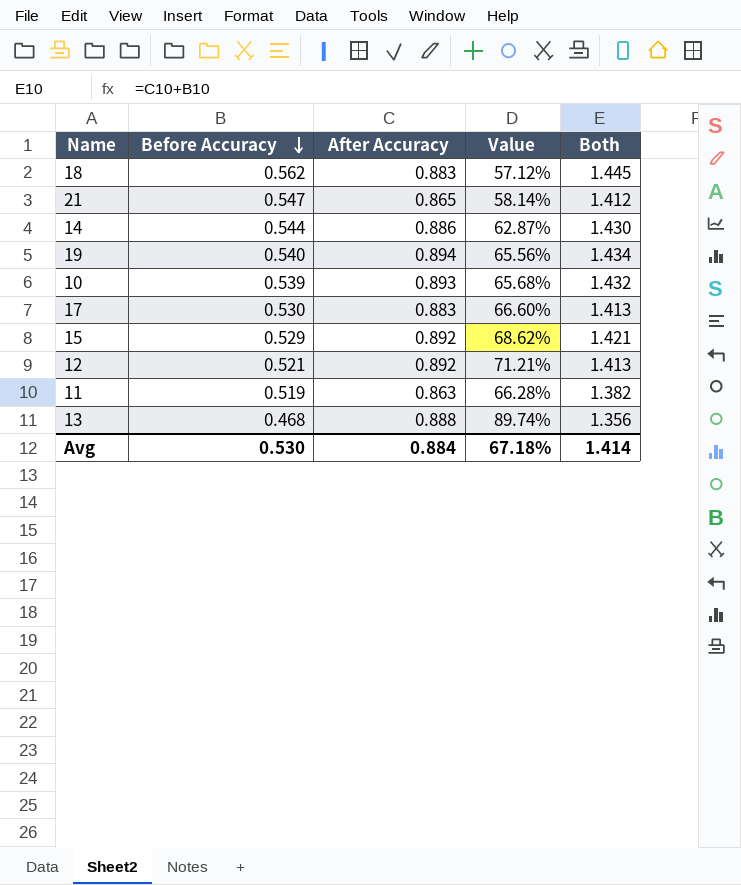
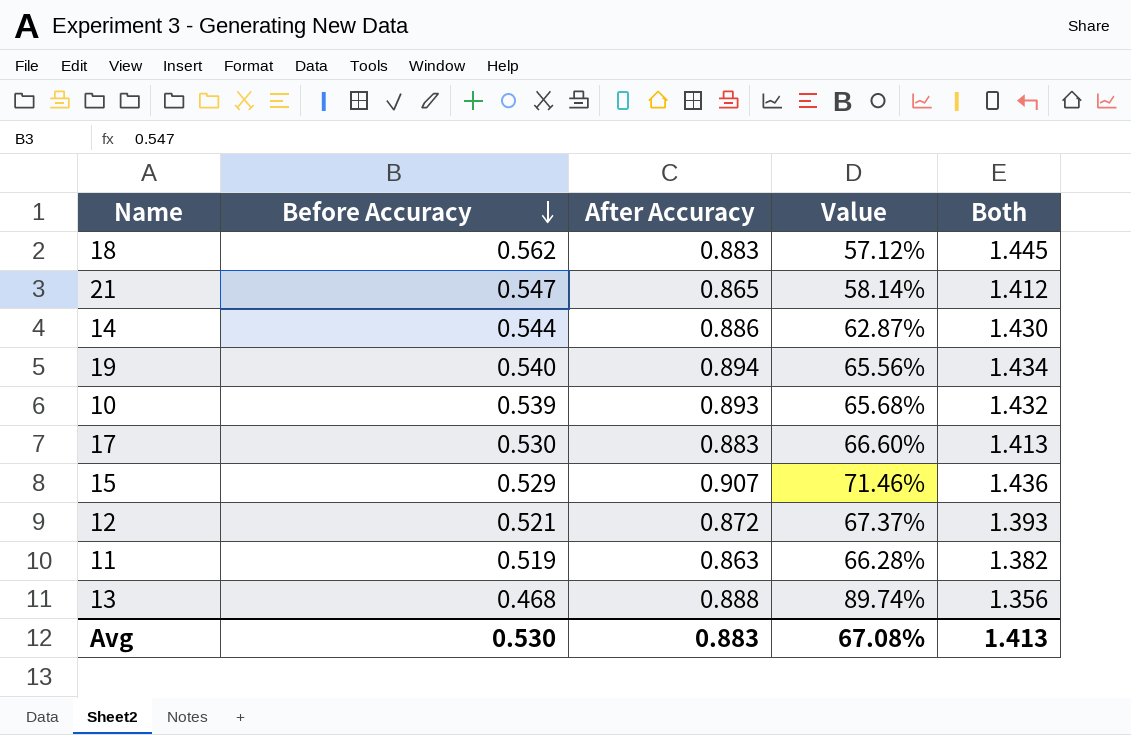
15 | After Accuracy: 0.892 -> 0.907
15 | Value: 68.62% -> 71.46%
15 | Both: 1.421 -> 1.436
12 | After Accuracy: 0.892 -> 0.872
12 | Value: 71.21% -> 67.37%
12 | Both: 1.413 -> 1.393
Avg | After Accuracy: 0.884 -> 0.883
Avg | Value: 67.18% -> 67.08%
Avg | Both: 1.414 -> 1.413

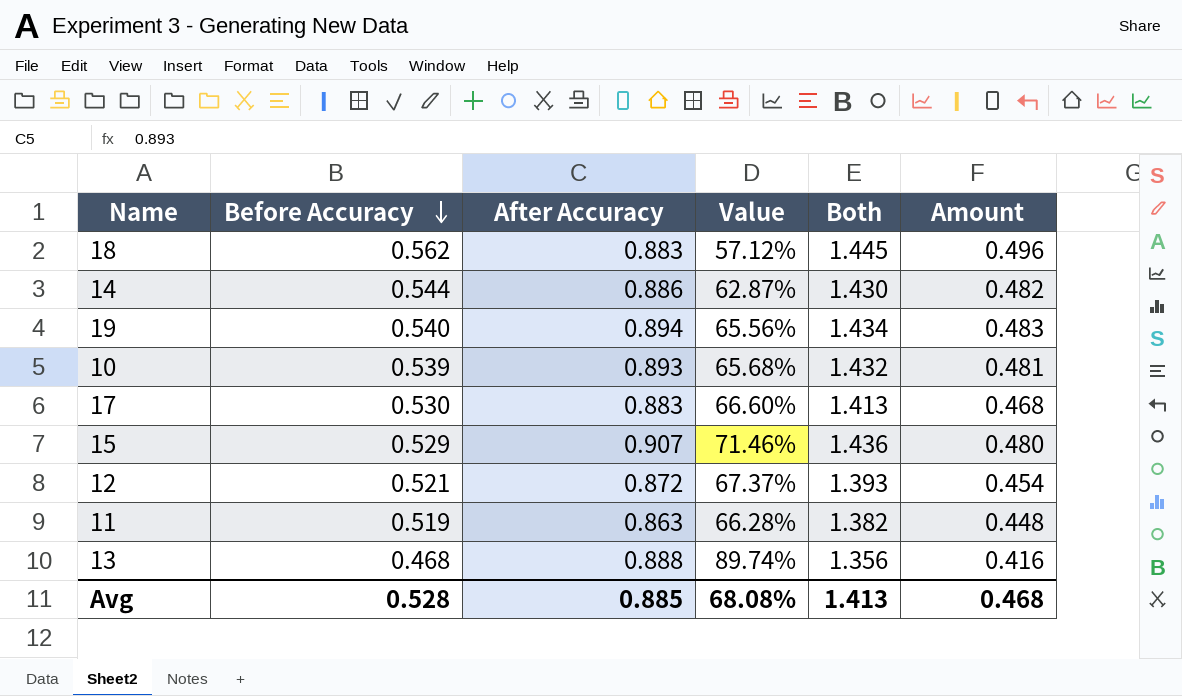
column Amount | formula: none -> [Before Accuracy] * [After Accuracy]
row 21: 0.547 | 0.865 | 58.14% | 1.412 -> none
Avg | Before Accuracy: 0.530 -> 0.528
Avg | After Accuracy: 0.883 -> 0.885
Avg | Value: 67.08% -> 68.08%

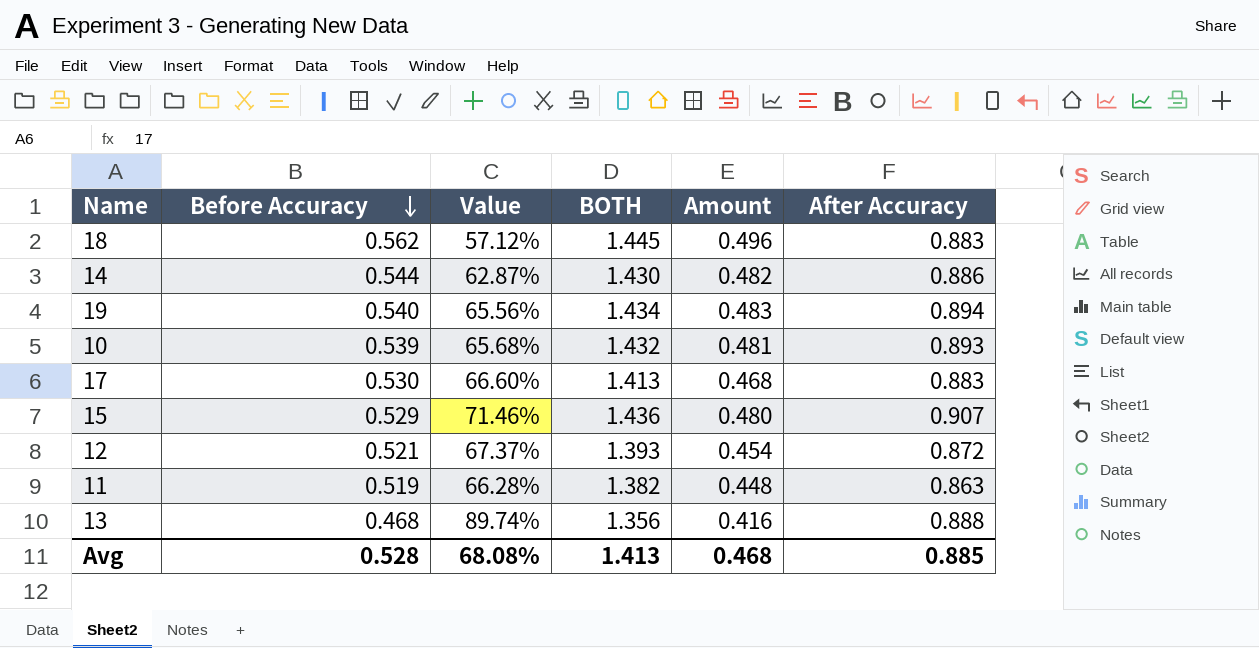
column name: Both -> BOTH
column After Accuracy | position: 3 -> 6

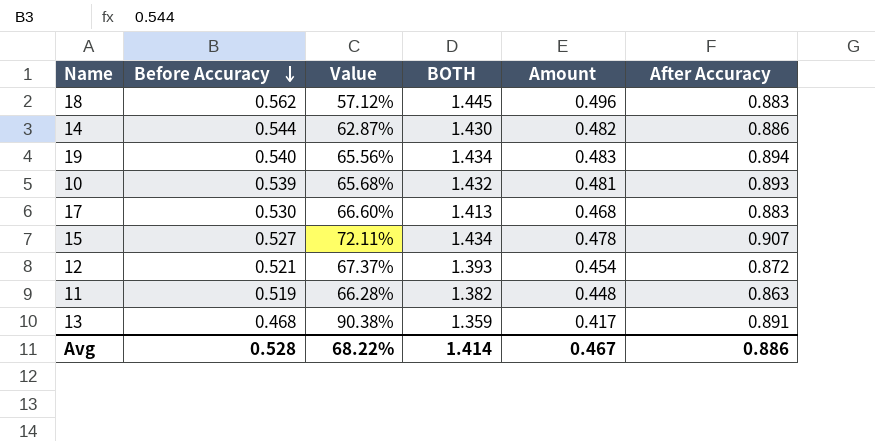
15 | Before Accuracy: 0.529 -> 0.527
15 | Value: 71.46% -> 72.11%
15 | BOTH: 1.436 -> 1.434
15 | Amount: 0.480 -> 0.478
13 | Value: 89.74% -> 90.38%
13 | BOTH: 1.356 -> 1.359
13 | Amount: 0.416 -> 0.417
13 | After Accuracy: 0.888 -> 0.891
Avg | Value: 68.08% -> 68.22%
Avg | BOTH: 1.413 -> 1.414
Avg | Amount: 0.468 -> 0.467
Avg | After Accuracy: 0.885 -> 0.886

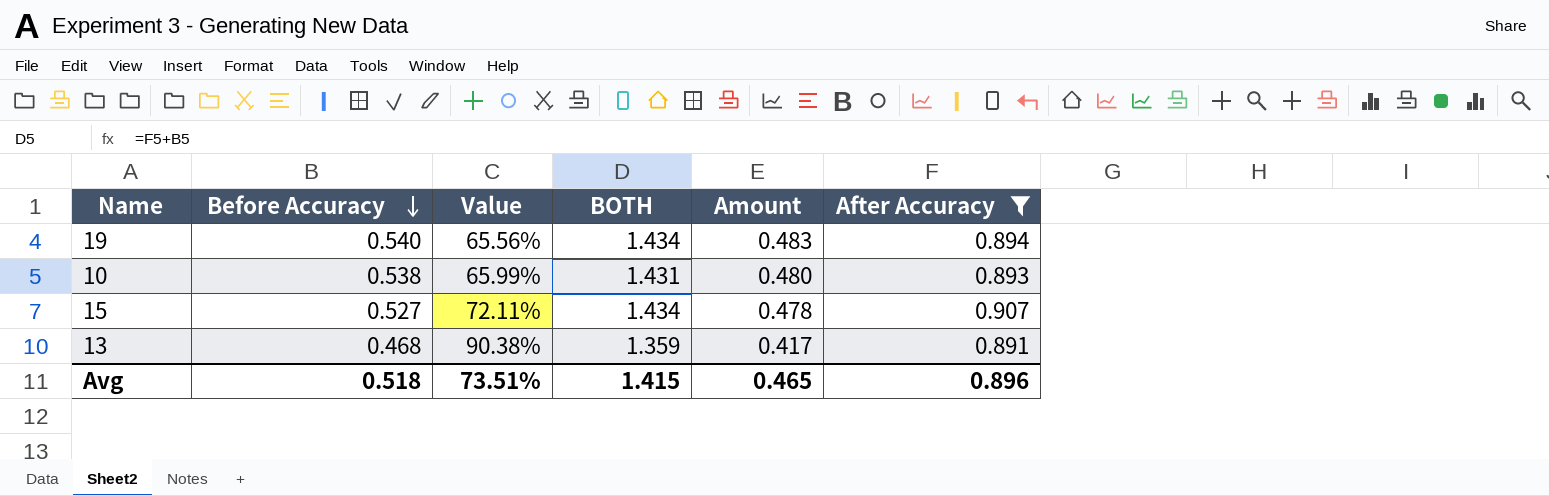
filter: none -> After Accuracy >= 0.891
10 | Before Accuracy: 0.539 -> 0.538
10 | Value: 65.68% -> 65.99%
10 | BOTH: 1.432 -> 1.431
10 | Amount: 0.481 -> 0.480
Avg | Before Accuracy: 0.528 -> 0.518
Avg | Value: 68.22% -> 73.51%
Avg | BOTH: 1.414 -> 1.415
Avg | Amount: 0.467 -> 0.465
Avg | After Accuracy: 0.886 -> 0.896

